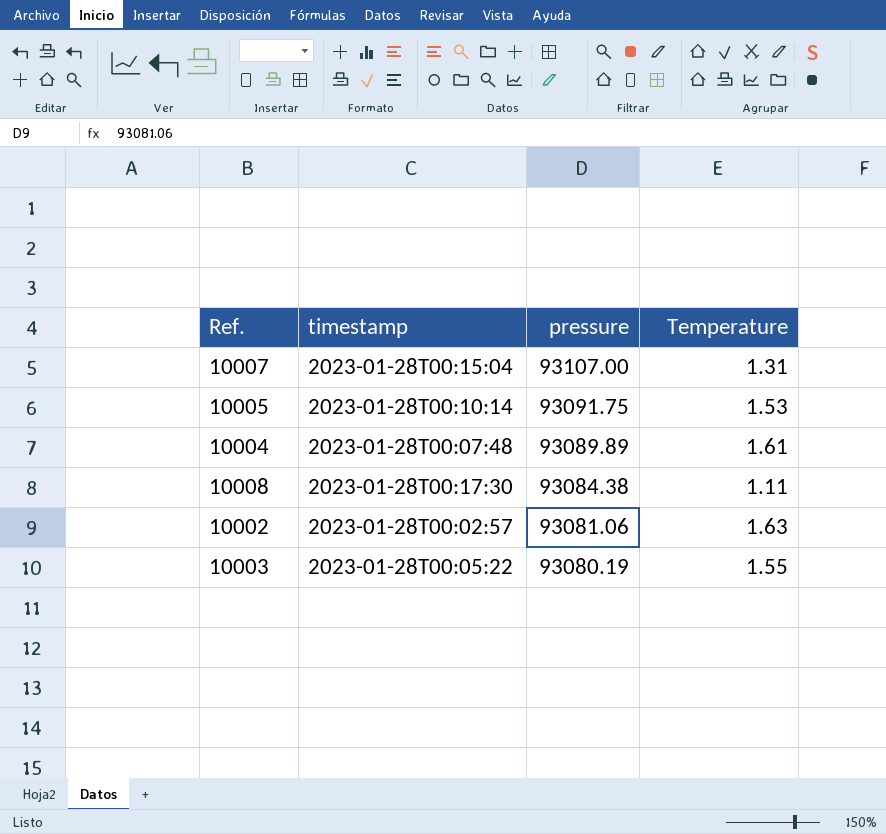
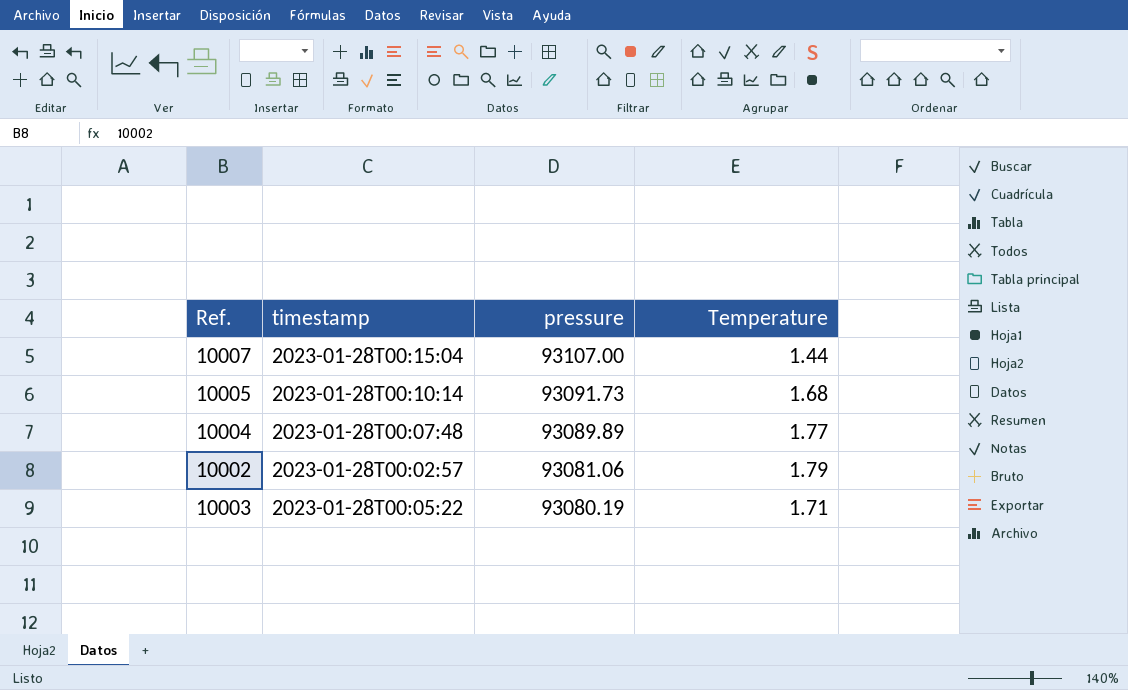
row 10008: 2023-01-28T00:17:30 | 93084.38 | 1.11 -> none
10007 | Temperature: 1.31 -> 1.44
10005 | pressure: 93091.75 -> 93091.73
10005 | Temperature: 1.53 -> 1.68
10004 | Temperature: 1.61 -> 1.77
10002 | Temperature: 1.63 -> 1.79
10003 | Temperature: 1.55 -> 1.71

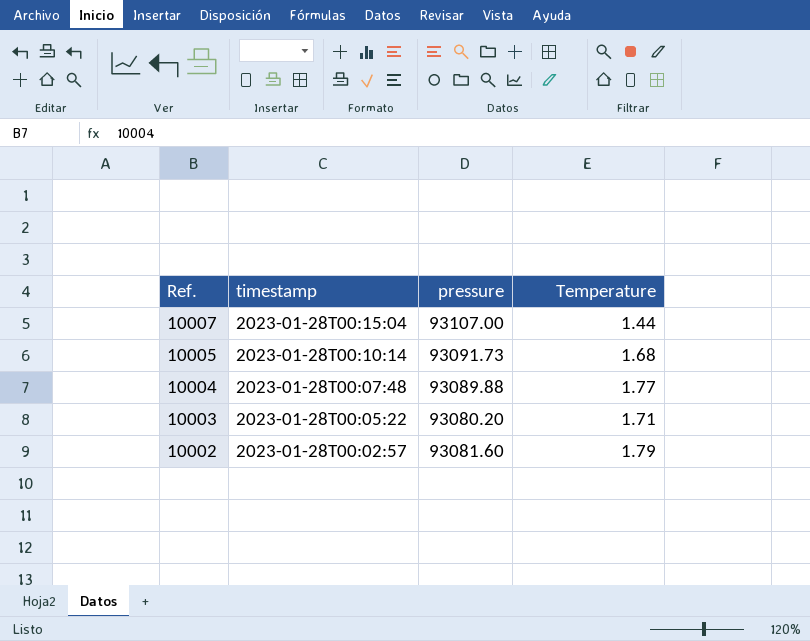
row order: pressure descending -> Ref. descending
10004 | pressure: 93089.89 -> 93089.88
10003 | pressure: 93080.19 -> 93080.20
10002 | pressure: 93081.06 -> 93081.60

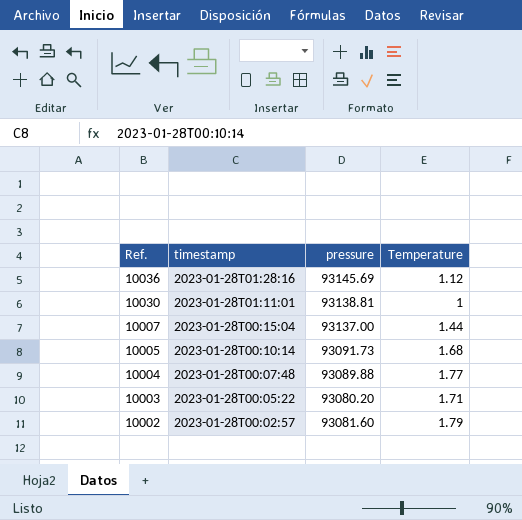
row 10036: none -> 2023-01-28T01:28:16 | 93145.69 | 1.12
row 10030: none -> 2023-01-28T01:11:01 | 93138.81 | 1
10007 | pressure: 93107.00 -> 93137.00

